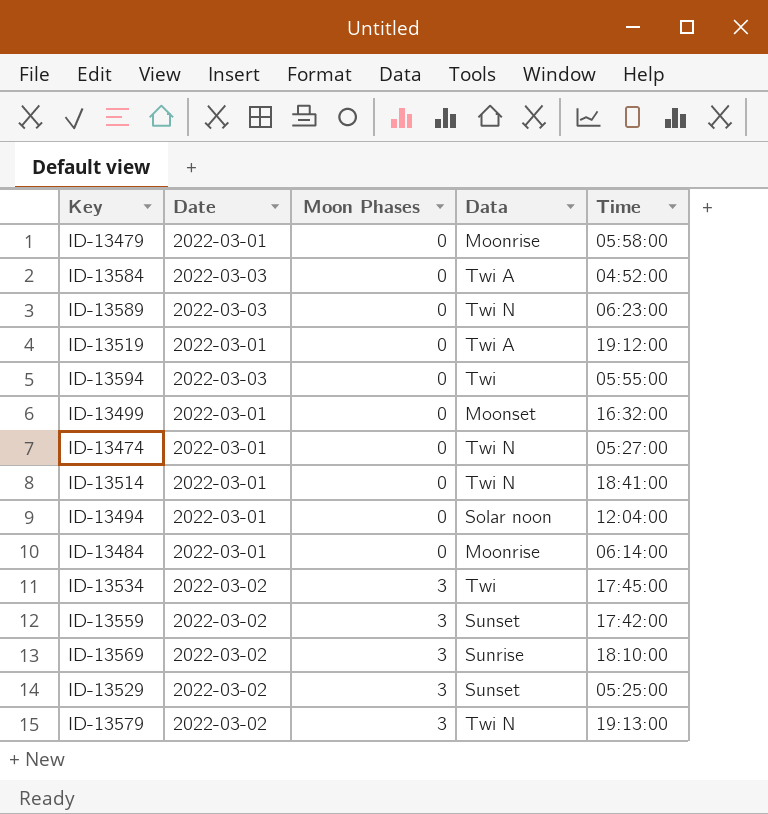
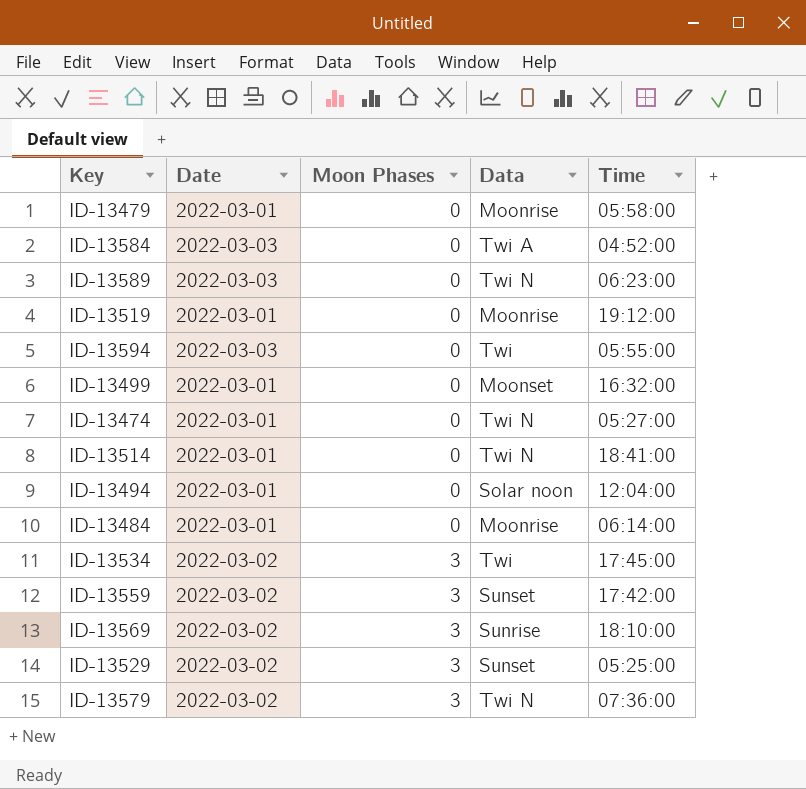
ID-13519 | Data: Twi A -> Moonrise
ID-13579 | Time: 19:13:00 -> 07:36:00

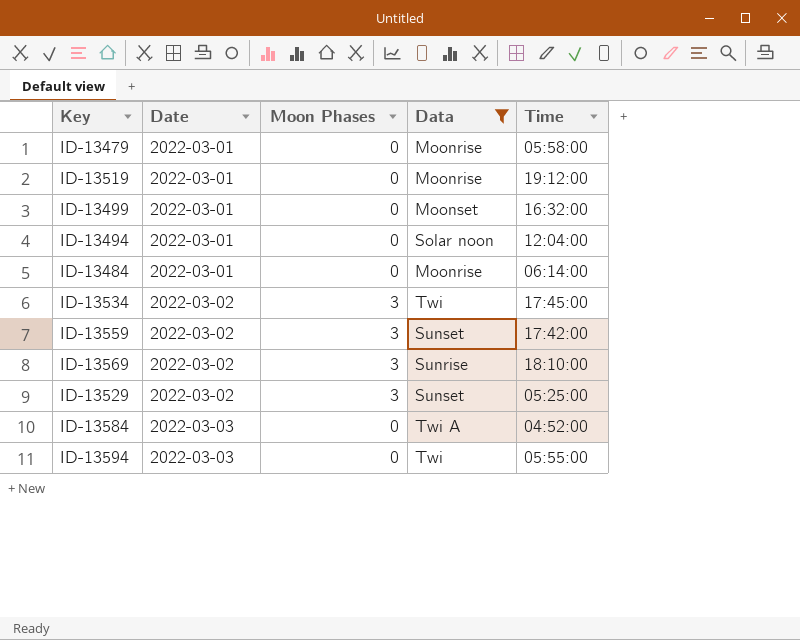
filter: none -> Data != Twi N
row order: Moon Phases ascending -> Date ascending

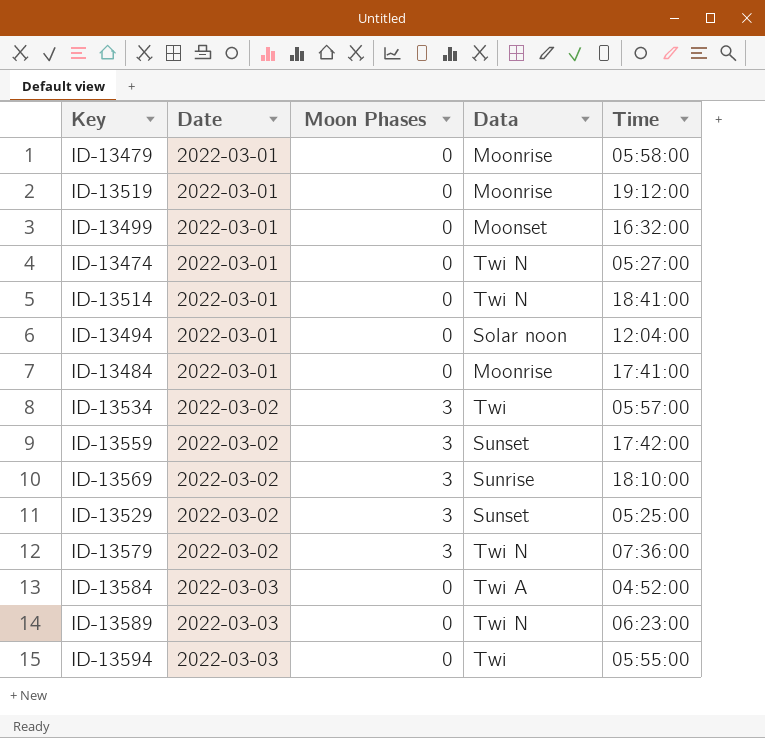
filter: Data != Twi N -> none
ID-13484 | Time: 06:14:00 -> 17:41:00
ID-13534 | Time: 17:45:00 -> 05:57:00

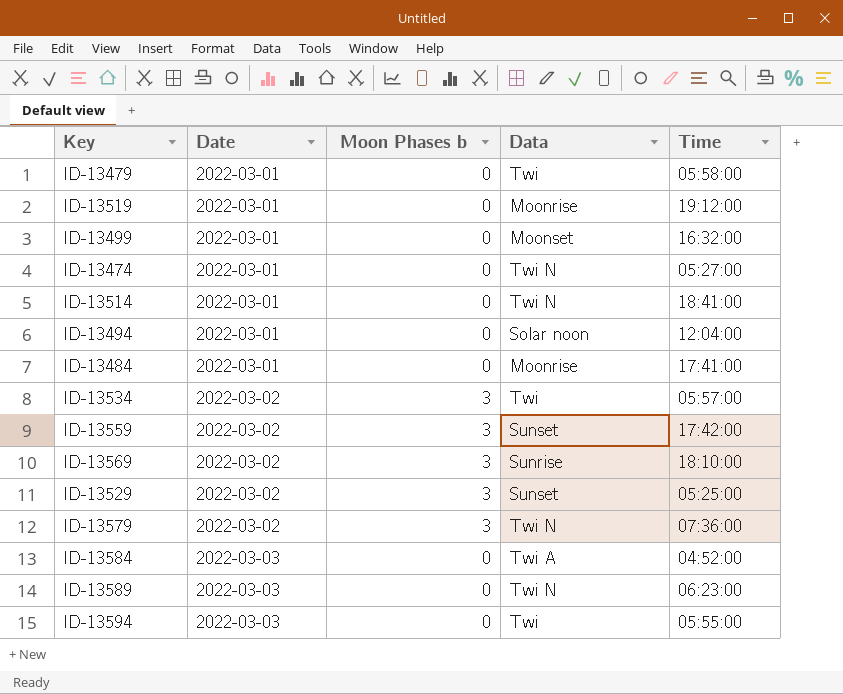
column name: Moon Phases -> Moon Phases b
ID-13479 | Data: Moonrise -> Twi

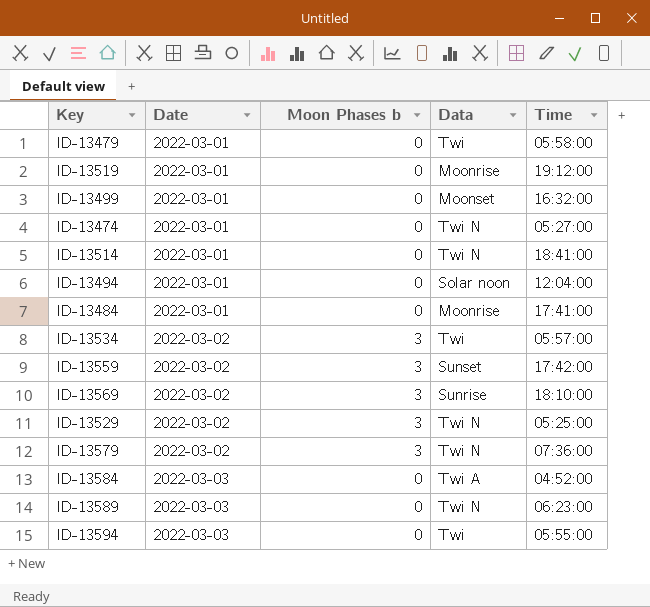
ID-13529 | Data: Sunset -> Twi N

